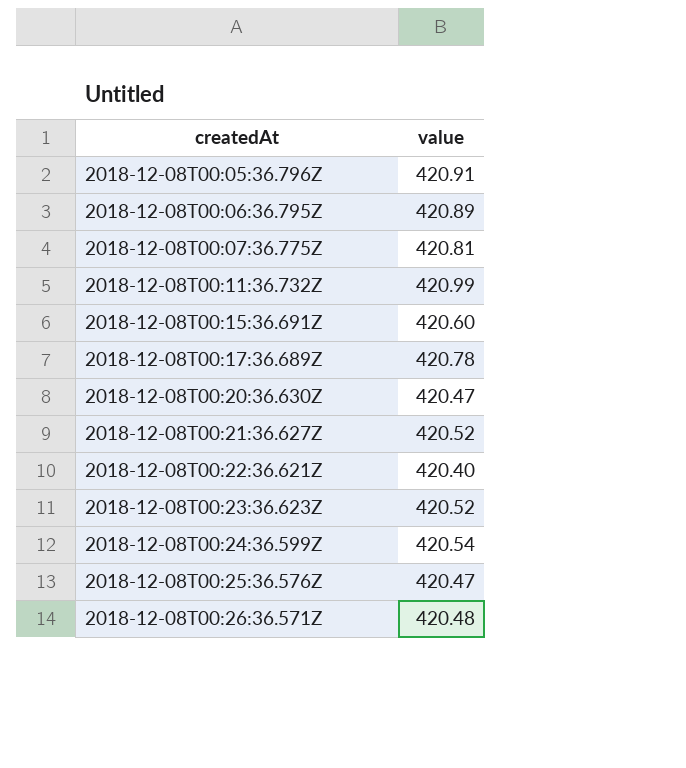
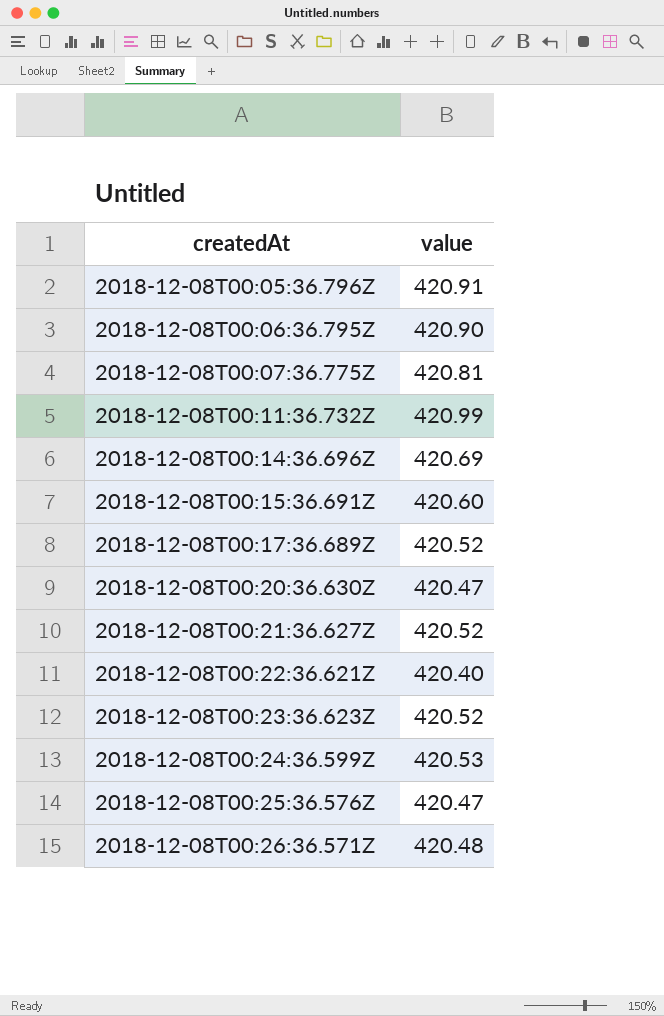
2018-12-08T00:06:36.795Z | value: 420.89 -> 420.90
row 2018-12-08T00:14:36.696Z: none -> 420.69
2018-12-08T00:17:36.689Z | value: 420.78 -> 420.52
2018-12-08T00:24:36.599Z | value: 420.54 -> 420.53

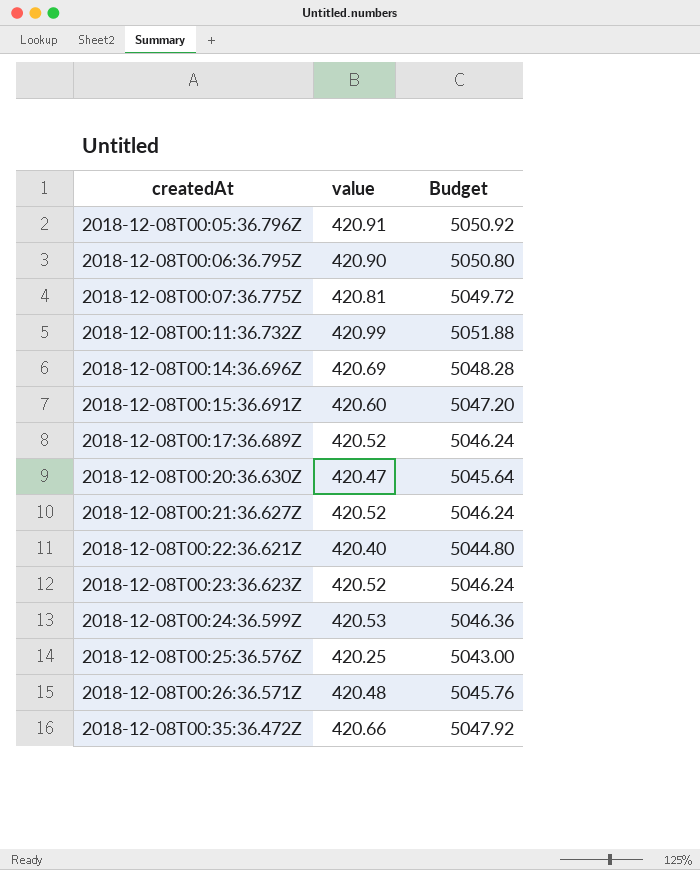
column Budget | formula: none -> [value] * 12
2018-12-08T00:25:36.576Z | value: 420.47 -> 420.25
row 2018-12-08T00:35:36.472Z: none -> 420.66 | 5047.92

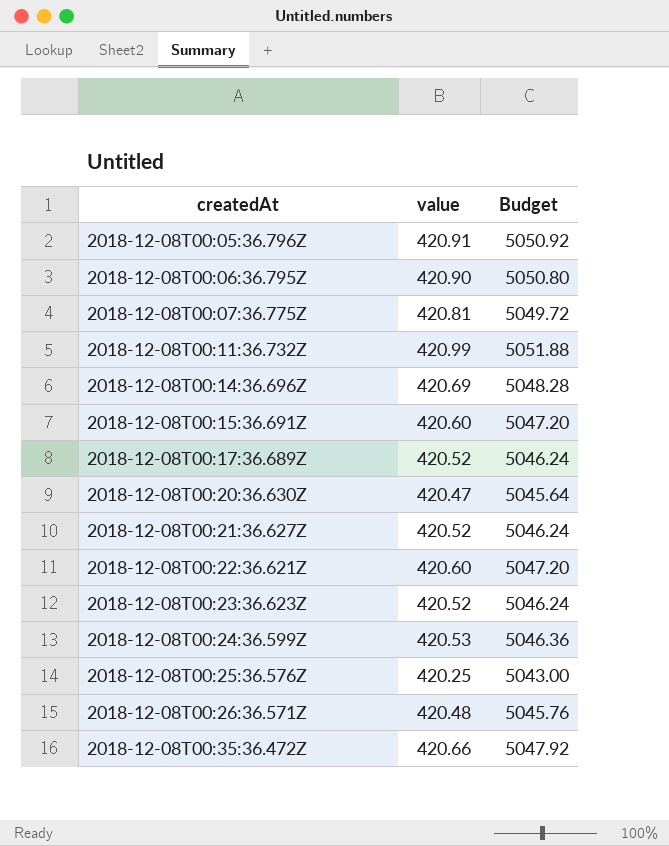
2018-12-08T00:22:36.621Z | value: 420.40 -> 420.60
2018-12-08T00:22:36.621Z | Budget: 5044.80 -> 5047.20

